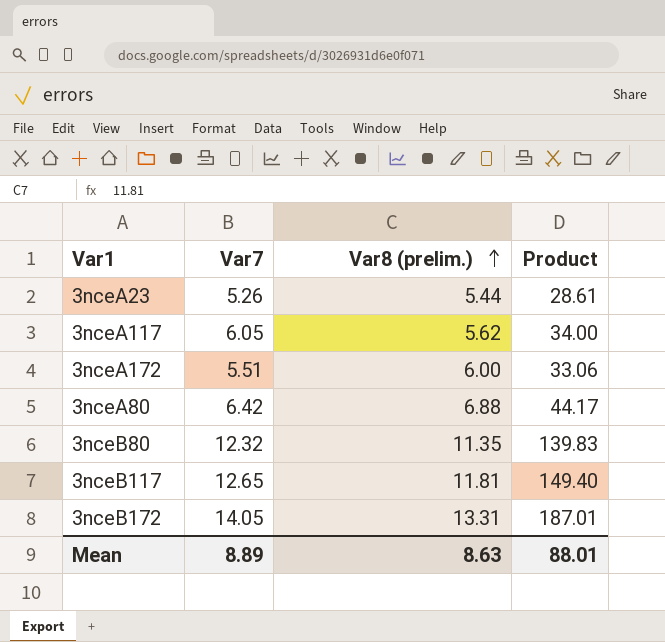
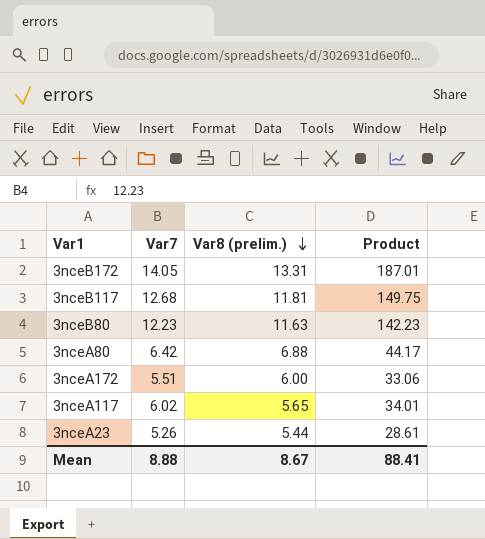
row order: Var8 (prelim.) ascending -> Var8 (prelim.) descending
3nceB117 | Var7: 12.65 -> 12.68
3nceB117 | Product: 149.40 -> 149.75
3nceB80 | Var7: 12.32 -> 12.23
3nceB80 | Var8 (prelim.): 11.35 -> 11.63
3nceB80 | Product: 139.83 -> 142.23
3nceA117 | Var7: 6.05 -> 6.02
3nceA117 | Var8 (prelim.): 5.62 -> 5.65
3nceA117 | Product: 34.00 -> 34.01
Mean | Var7: 8.89 -> 8.88
Mean | Var8 (prelim.): 8.63 -> 8.67
Mean | Product: 88.01 -> 88.41

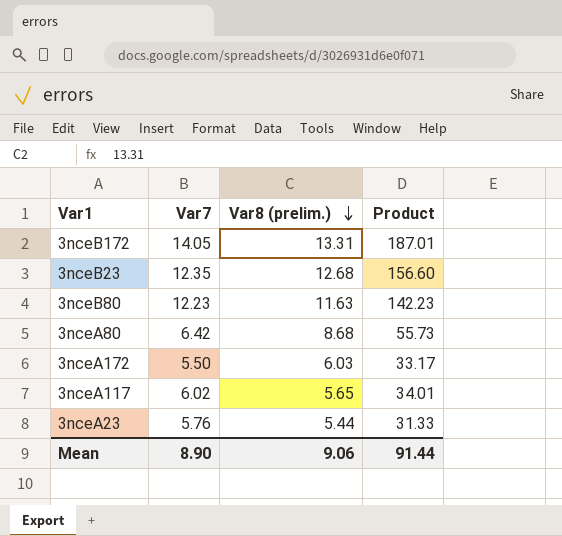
row 3nceB117: 12.68 | 11.81 | 149.75 -> none
row 3nceB23: none -> 12.35 | 12.68 | 156.60
3nceA80 | Var8 (prelim.): 6.88 -> 8.68
3nceA80 | Product: 44.17 -> 55.73
3nceA172 | Var7: 5.51 -> 5.50
3nceA172 | Var8 (prelim.): 6.00 -> 6.03
3nceA172 | Product: 33.06 -> 33.17
3nceA23 | Var7: 5.26 -> 5.76
3nceA23 | Product: 28.61 -> 31.33
Mean | Var7: 8.88 -> 8.90
Mean | Var8 (prelim.): 8.67 -> 9.06
Mean | Product: 88.41 -> 91.44

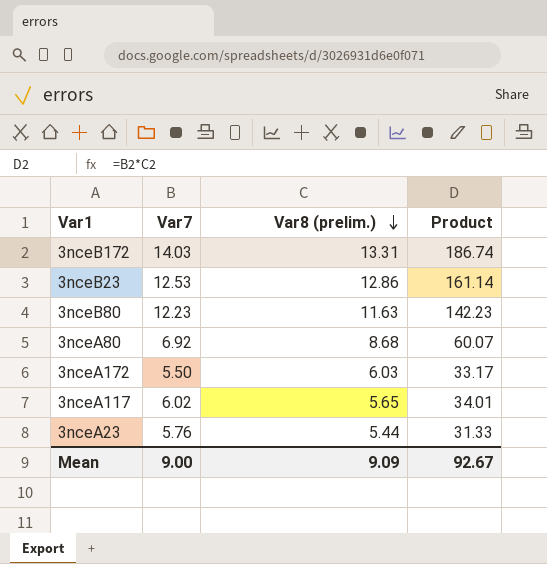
3nceB172 | Var7: 14.05 -> 14.03
3nceB172 | Product: 187.01 -> 186.74
3nceB23 | Var7: 12.35 -> 12.53
3nceB23 | Var8 (prelim.): 12.68 -> 12.86
3nceB23 | Product: 156.60 -> 161.14
3nceA80 | Var7: 6.42 -> 6.92
3nceA80 | Product: 55.73 -> 60.07
Mean | Var7: 8.90 -> 9.00
Mean | Var8 (prelim.): 9.06 -> 9.09
Mean | Product: 91.44 -> 92.67

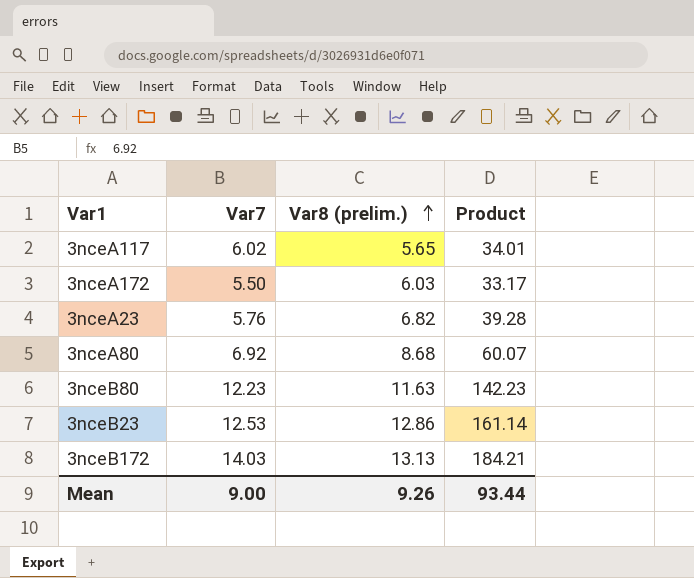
row order: Var8 (prelim.) descending -> Var8 (prelim.) ascending
3nceA23 | Var8 (prelim.): 5.44 -> 6.82
3nceA23 | Product: 31.33 -> 39.28
3nceB172 | Var8 (prelim.): 13.31 -> 13.13
3nceB172 | Product: 186.74 -> 184.21
Mean | Var8 (prelim.): 9.09 -> 9.26
Mean | Product: 92.67 -> 93.44

